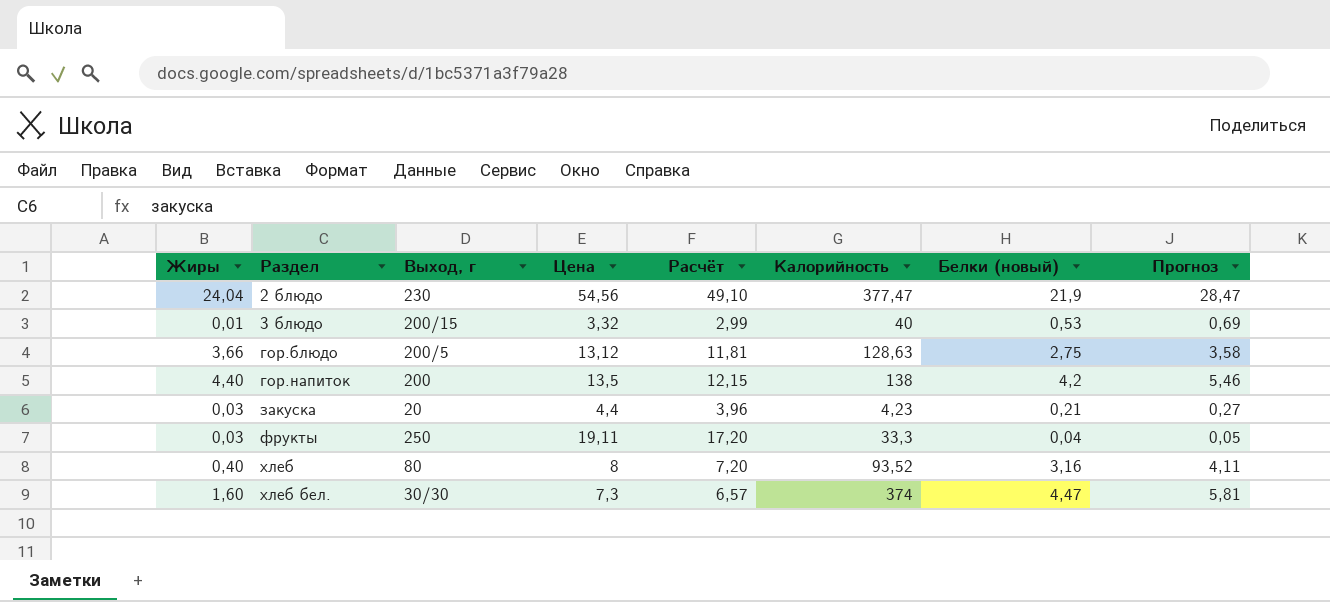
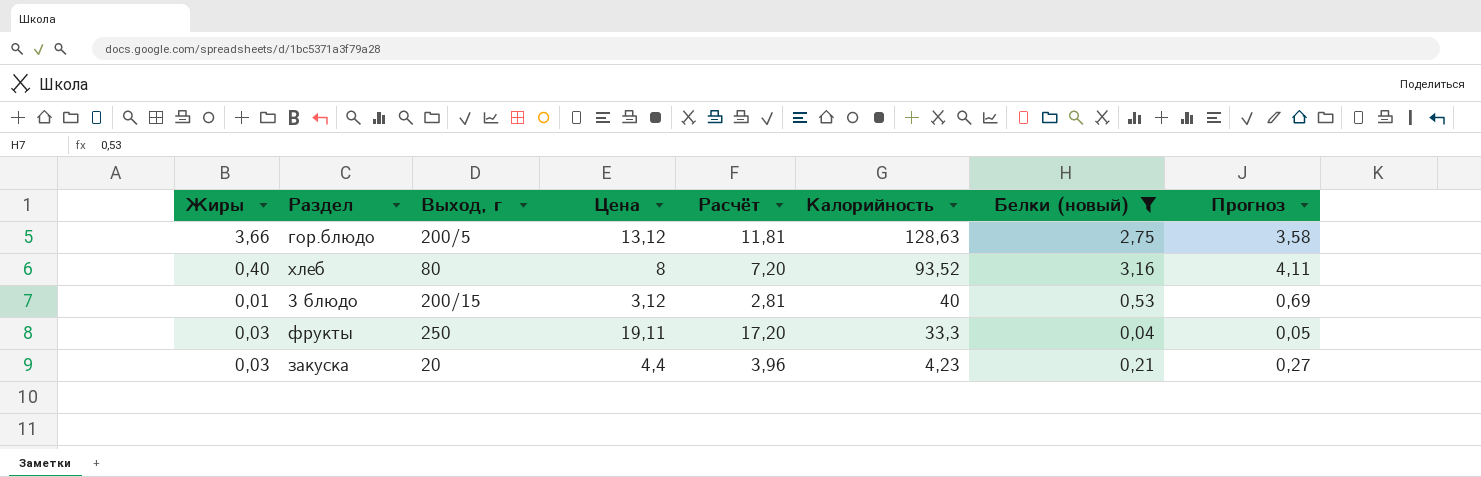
filter: none -> Белки (новый) <= 3,16
row order: Раздел ascending -> Калорийность descending
3 блюдо | Цена: 3,32 -> 3,12
3 блюдо | Расчёт: 2,99 -> 2,81

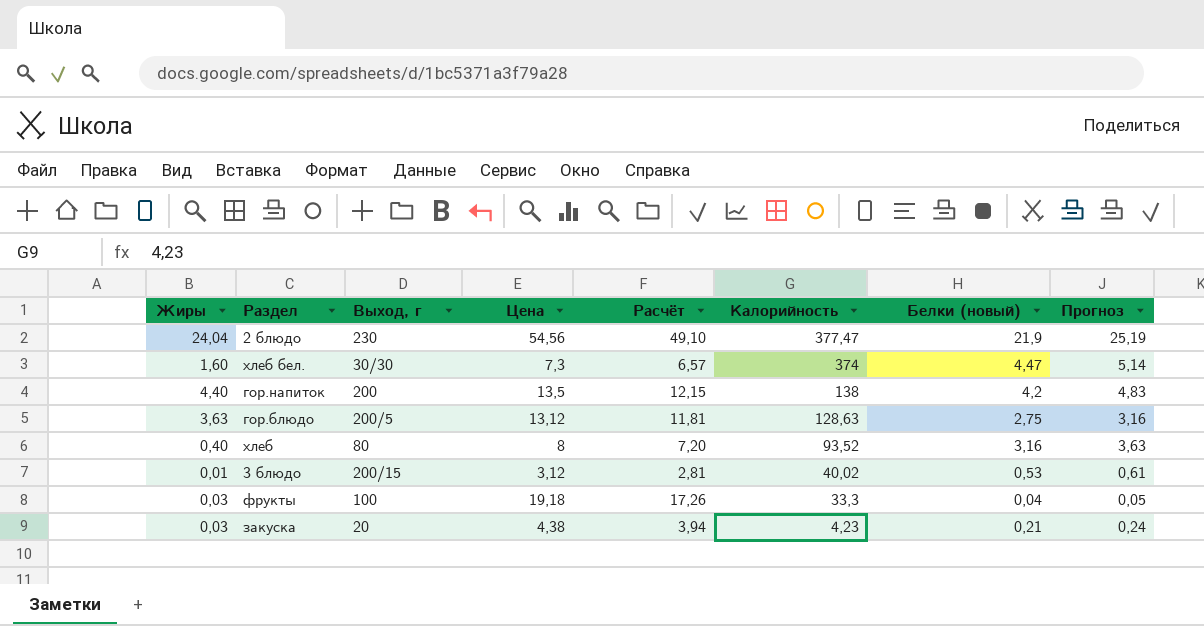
filter: Белки (новый) <= 3,16 -> none
column Прогноз | formula: [Белки (новый)] * 1,3 -> [Белки (новый)] * 1,15
гор.блюдо | Жиры: 3,66 -> 3,63
3 блюдо | Калорийность: 40 -> 40,02
фрукты | Выход, г: 250 -> 100
фрукты | Цена: 19,11 -> 19,18
фрукты | Расчёт: 17,20 -> 17,26
закуска | Цена: 4,4 -> 4,38
закуска | Расчёт: 3,96 -> 3,94

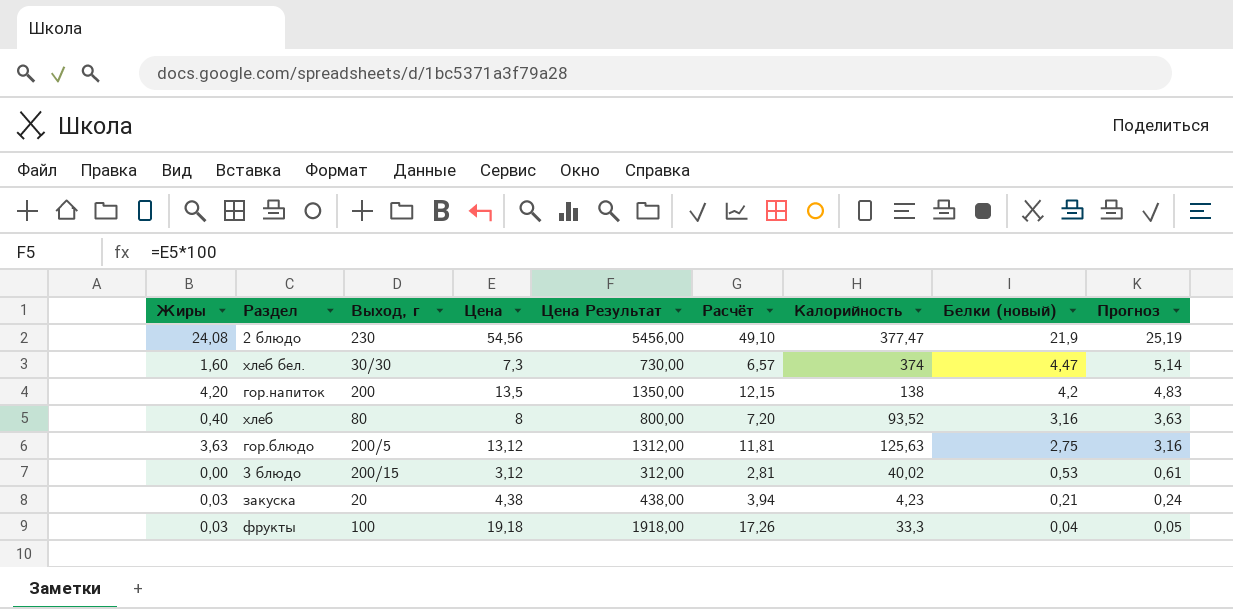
row order: Калорийность descending -> Белки (новый) descending
column Цена Результат | formula: none -> [Цена] * 100
2 блюдо | Жиры: 24,04 -> 24,08
гор.напиток | Жиры: 4,40 -> 4,20
гор.блюдо | Калорийность: 128,63 -> 125,63
3 блюдо | Жиры: 0,01 -> 0,00

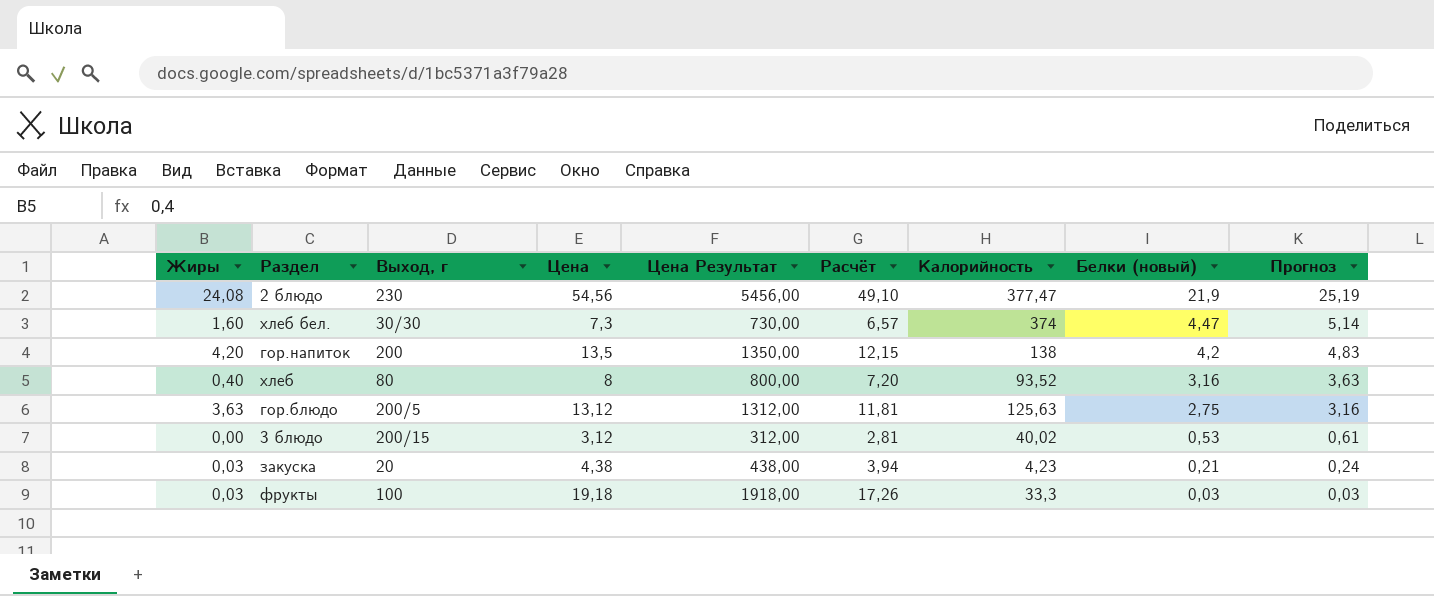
фрукты | Белки (новый): 0,04 -> 0,03
фрукты | Прогноз: 0,05 -> 0,03

